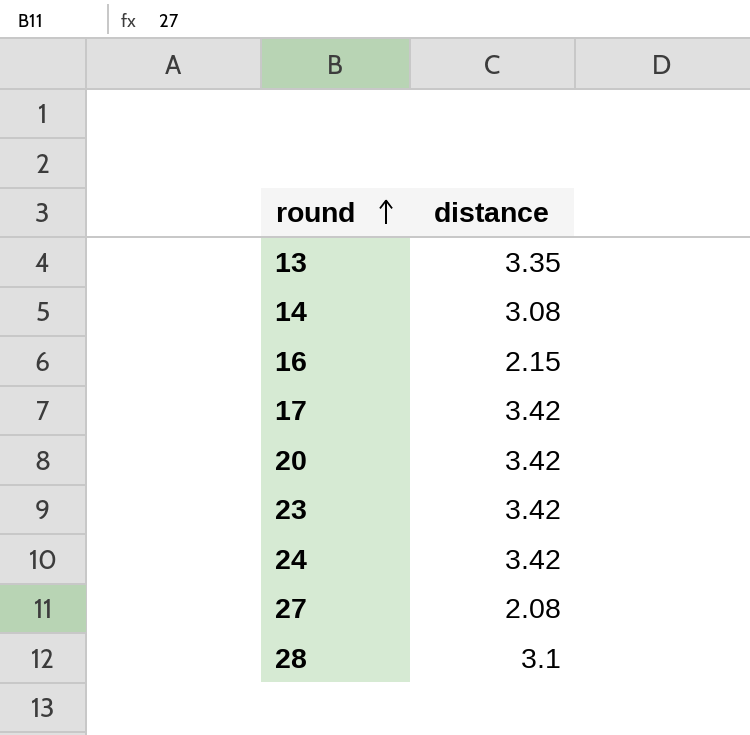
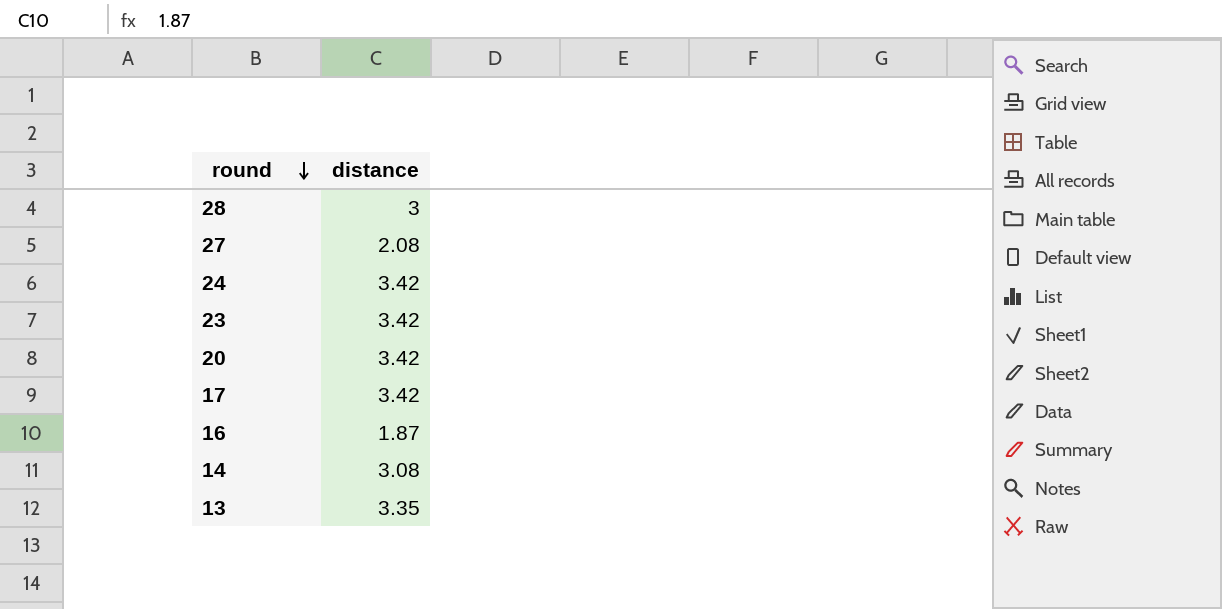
row order: round ascending -> round descending
28 | distance: 3.1 -> 3
16 | distance: 2.15 -> 1.87

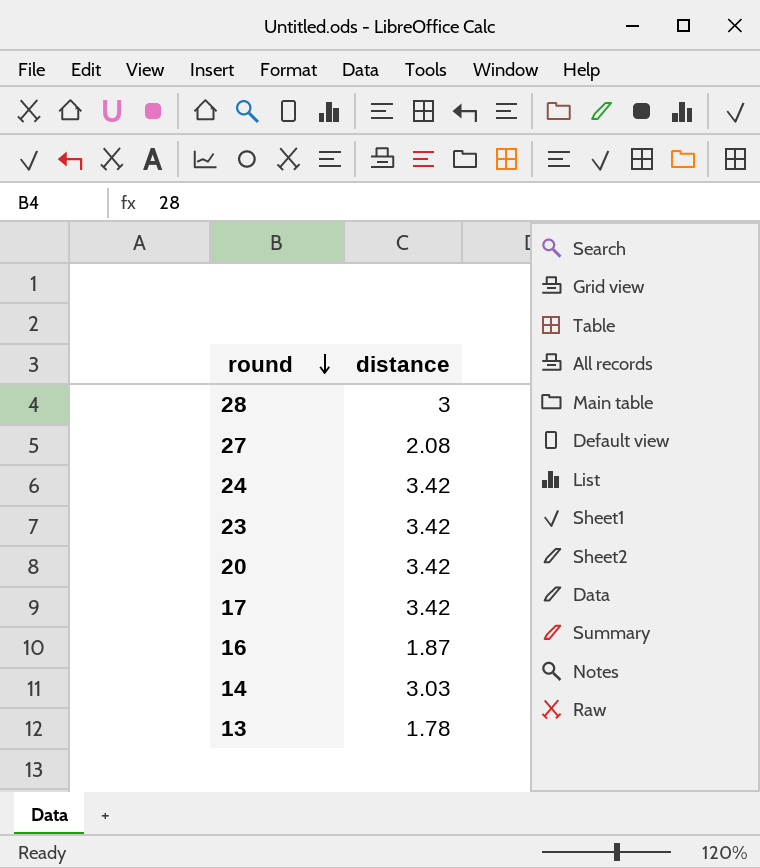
14 | distance: 3.08 -> 3.03
13 | distance: 3.35 -> 1.78

